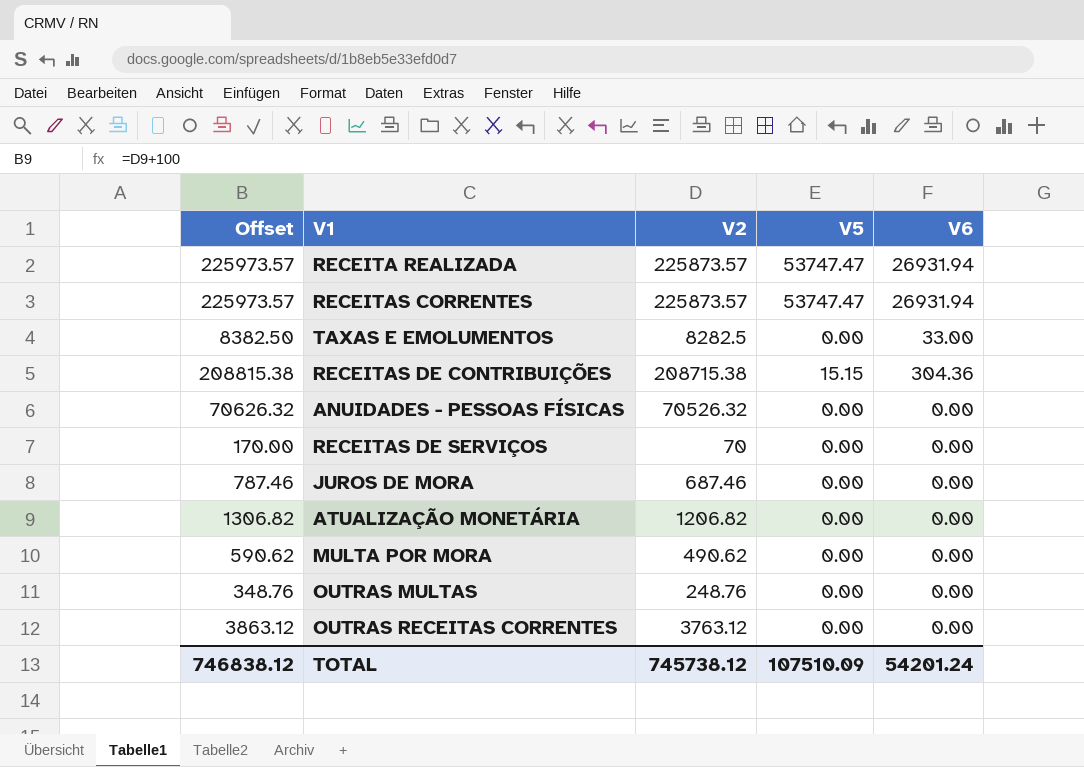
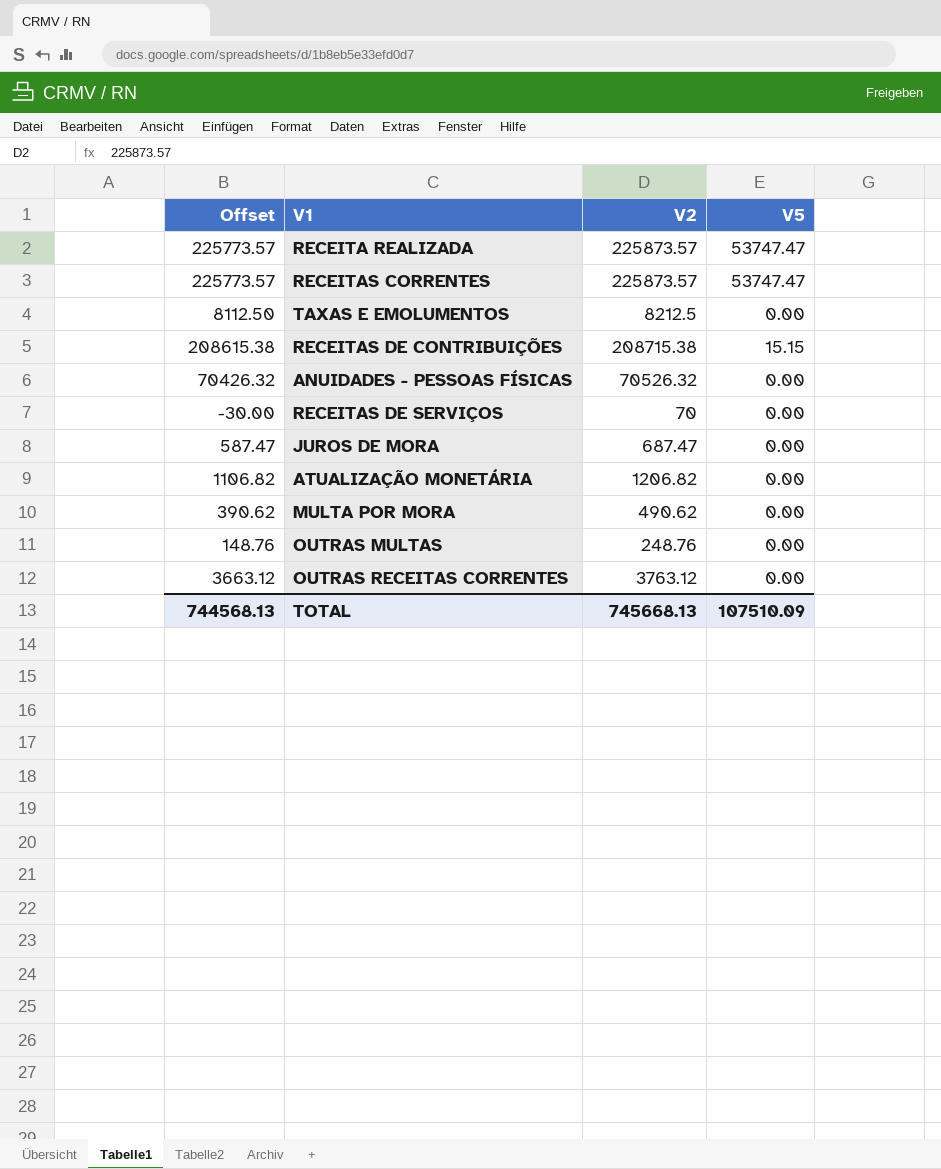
column V6 | position: 5 -> none
column Offset | formula: [V2] + 100 -> [V2] - 100
TAXAS E EMOLUMENTOS | V2: 8282.5 -> 8212.5
JUROS DE MORA | V2: 687.46 -> 687.47
TOTAL | Offset: 746838.12 -> 744568.13
TOTAL | V2: 745738.12 -> 745668.13

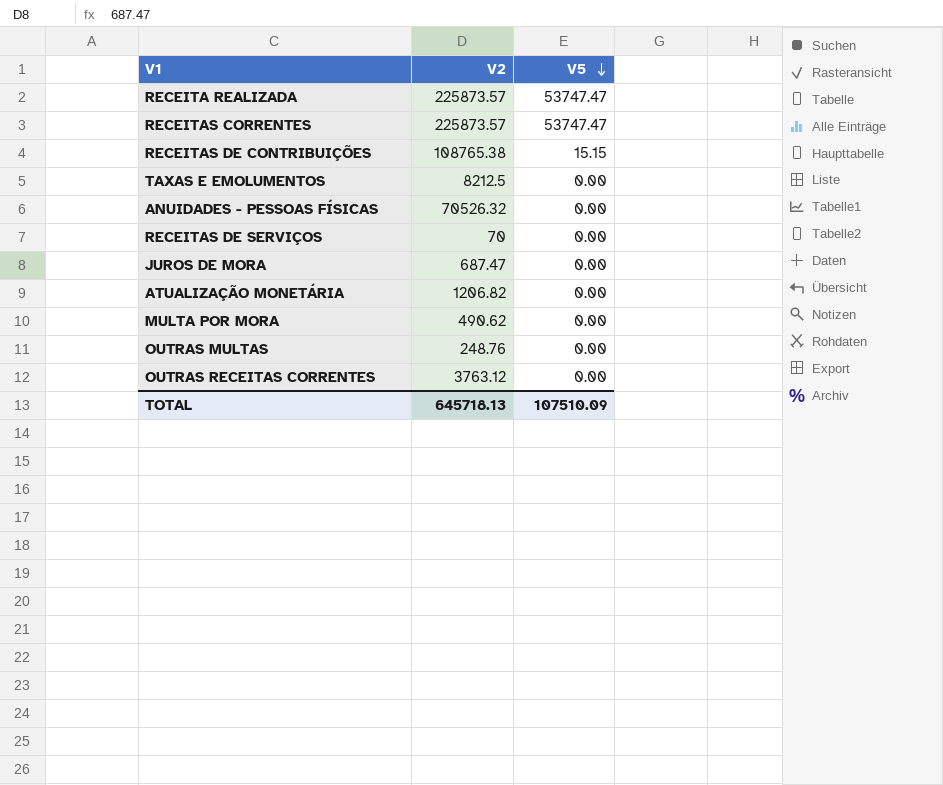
row order: none -> V5 descending
column Offset | formula: [V2] - 100 -> none
RECEITAS DE CONTRIBUIÇÕES | V2: 208715.38 -> 108765.38
TOTAL | V2: 745668.13 -> 645718.13

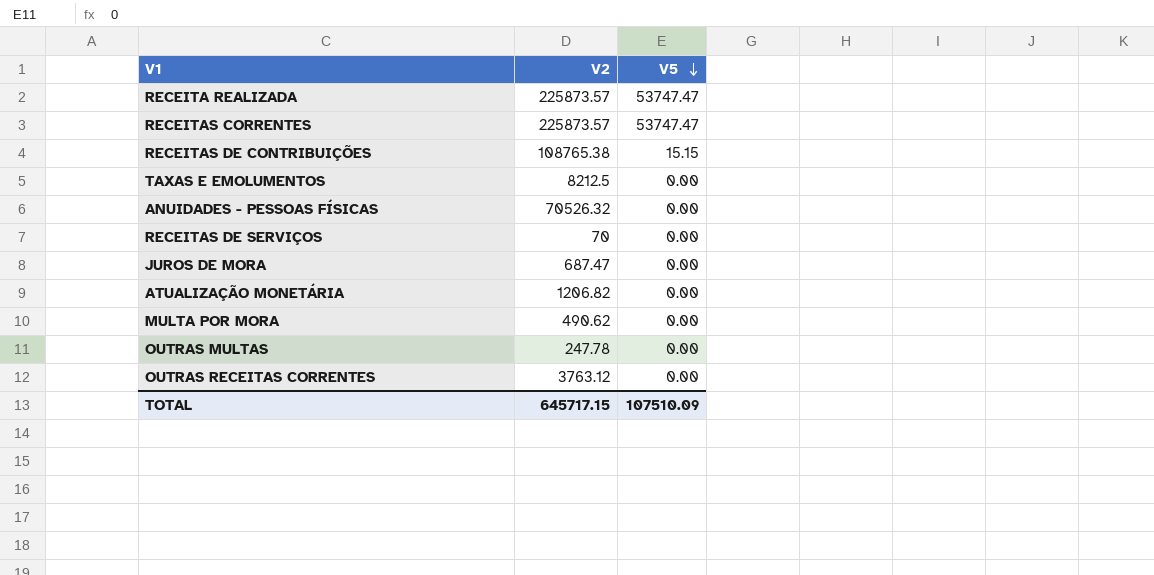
OUTRAS MULTAS | V2: 248.76 -> 247.78
TOTAL | V2: 645718.13 -> 645717.15

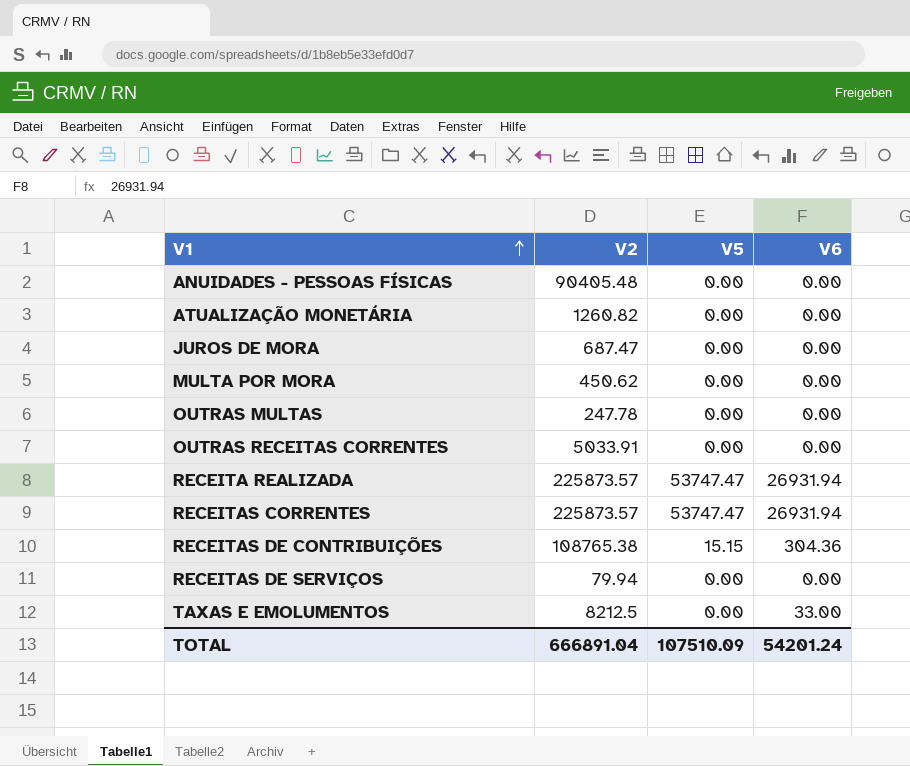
row order: V5 descending -> V1 ascending
column V6 | position: none -> 4
ANUIDADES - PESSOAS FÍSICAS | V2: 70526.32 -> 90405.48
ATUALIZAÇÃO MONETÁRIA | V2: 1206.82 -> 1260.82
MULTA POR MORA | V2: 490.62 -> 450.62
OUTRAS RECEITAS CORRENTES | V2: 3763.12 -> 5033.91
RECEITAS DE SERVIÇOS | V2: 70 -> 79.94
TOTAL | V2: 645717.15 -> 666891.04

